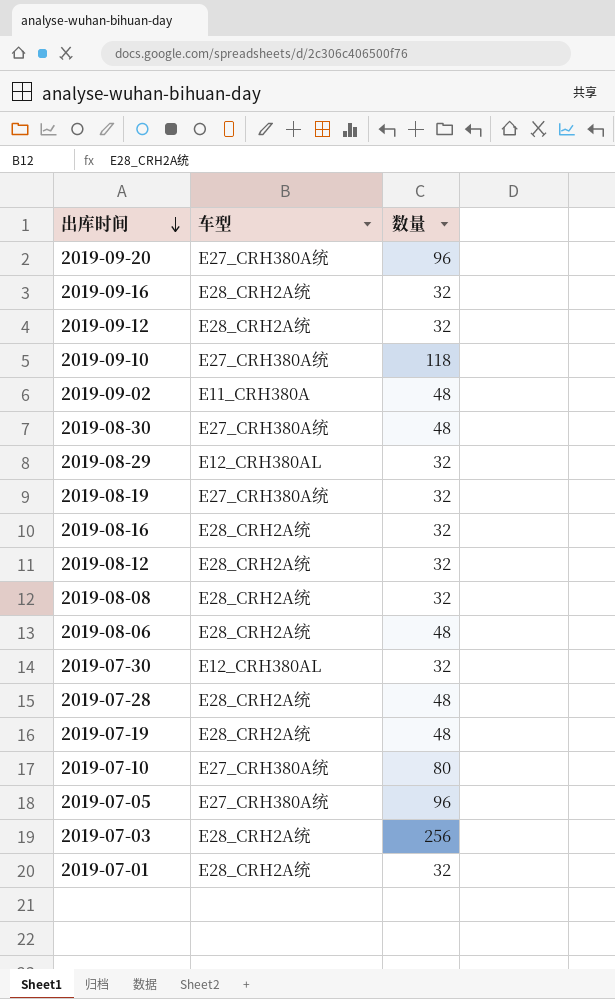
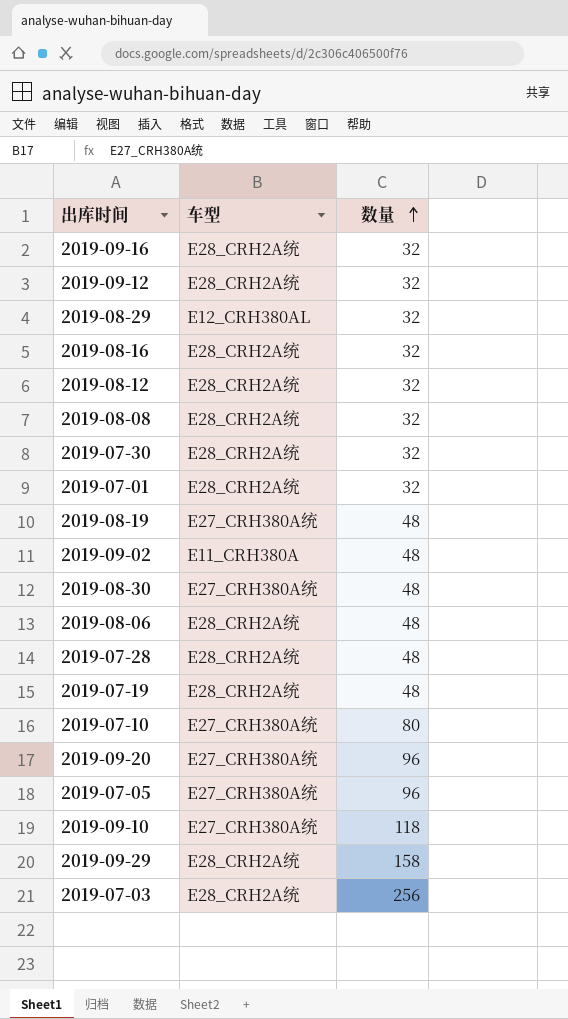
row order: 出库时间 descending -> 数量 ascending
2019-07-30 | 车型: E12_CRH380AL -> E28_CRH2A统
2019-08-19 | 数量: 32 -> 48
row 2019-09-29: none -> E28_CRH2A统 | 158

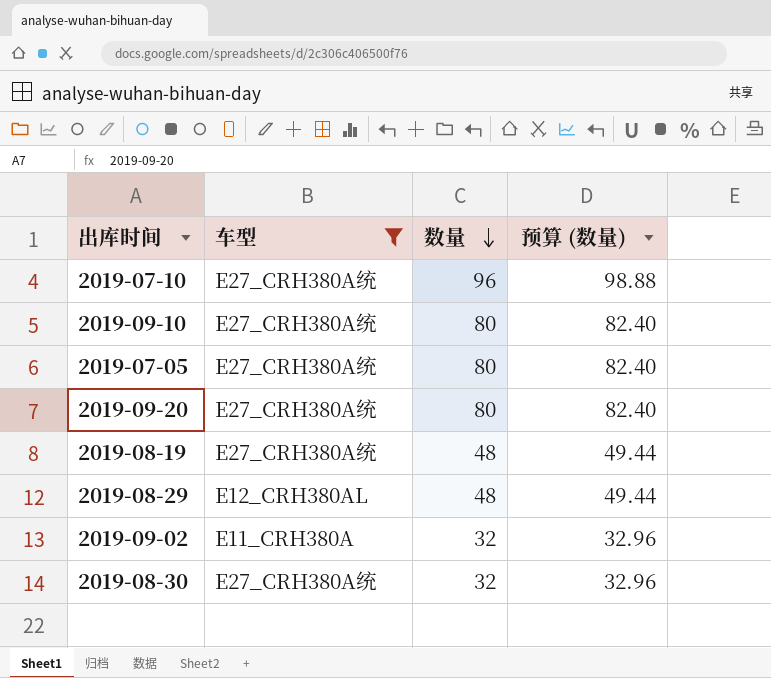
filter: none -> 车型 != E28_CRH2A统
row order: 数量 ascending -> 数量 descending
column 预算 (数量) | formula: none -> [数量] * 1.03
2019-07-10 | 数量: 80 -> 96
2019-09-10 | 数量: 118 -> 80
2019-07-05 | 数量: 96 -> 80
2019-09-20 | 数量: 96 -> 80
2019-08-29 | 数量: 32 -> 48
2019-09-02 | 数量: 48 -> 32
2019-08-30 | 数量: 48 -> 32

